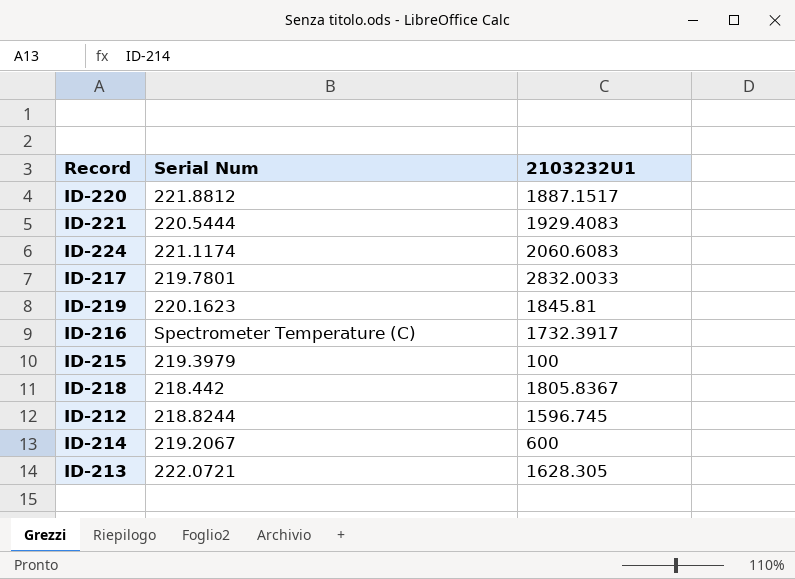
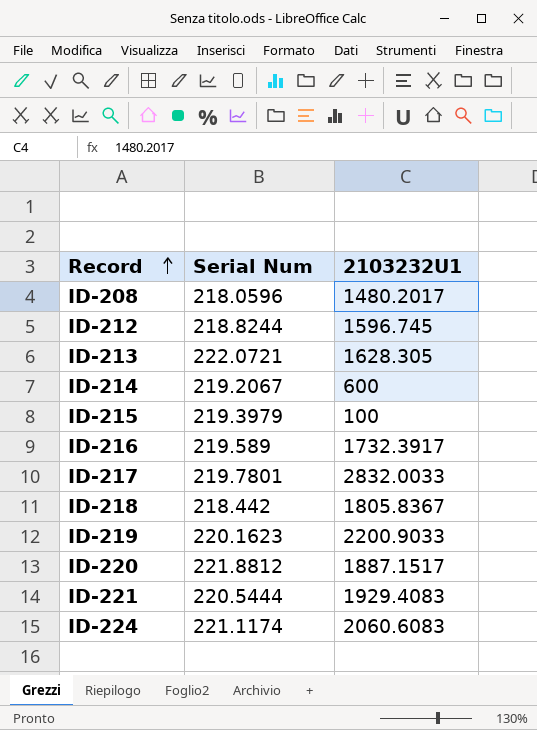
row order: none -> Record ascending
row ID-208: none -> 218.0596 | 1480.2017
ID-216 | Serial Num: Spectrometer Temperature (C) -> 219.589
ID-219 | 2103232U1: 1845.81 -> 2200.9033

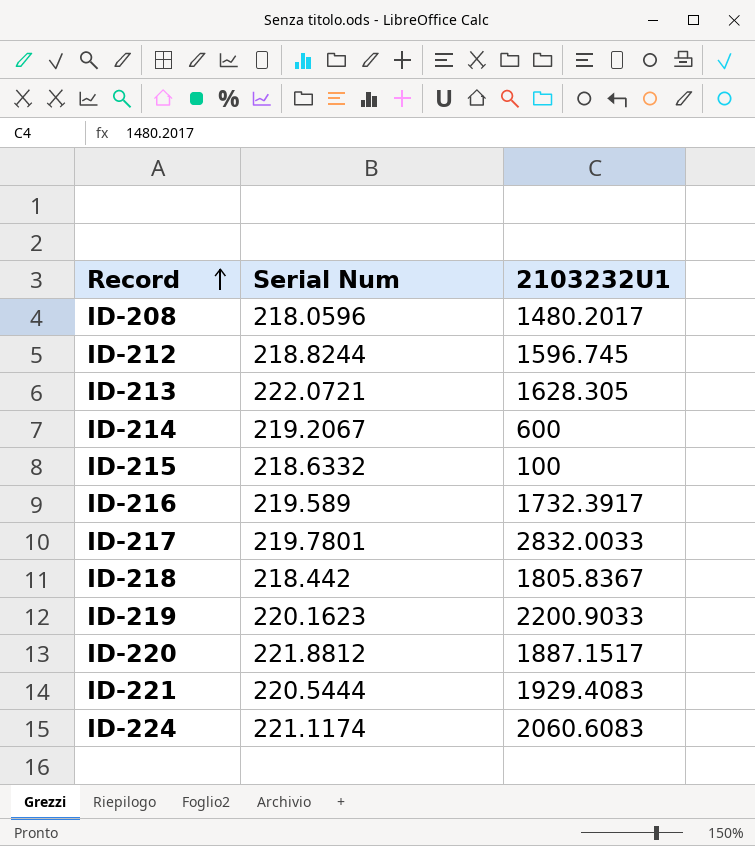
ID-215 | Serial Num: 219.3979 -> 218.6332

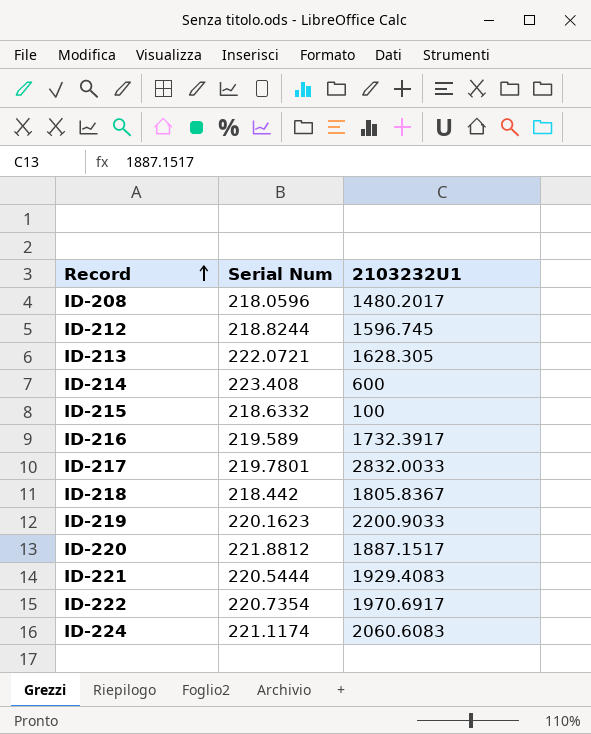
ID-214 | Serial Num: 219.2067 -> 223.408
row ID-222: none -> 220.7354 | 1970.6917

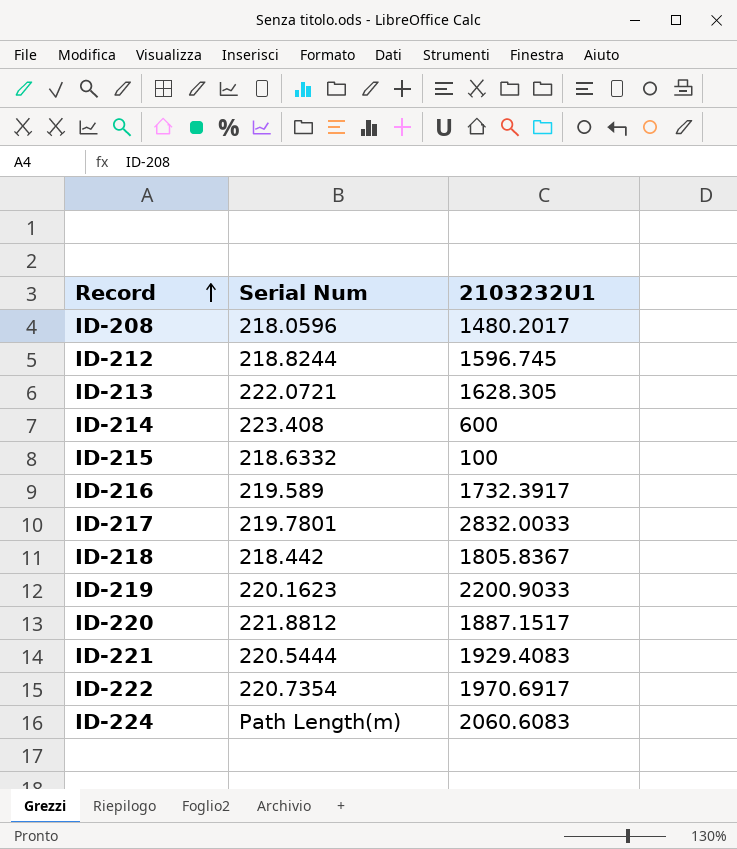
ID-224 | Serial Num: 221.1174 -> Path Length(m)

